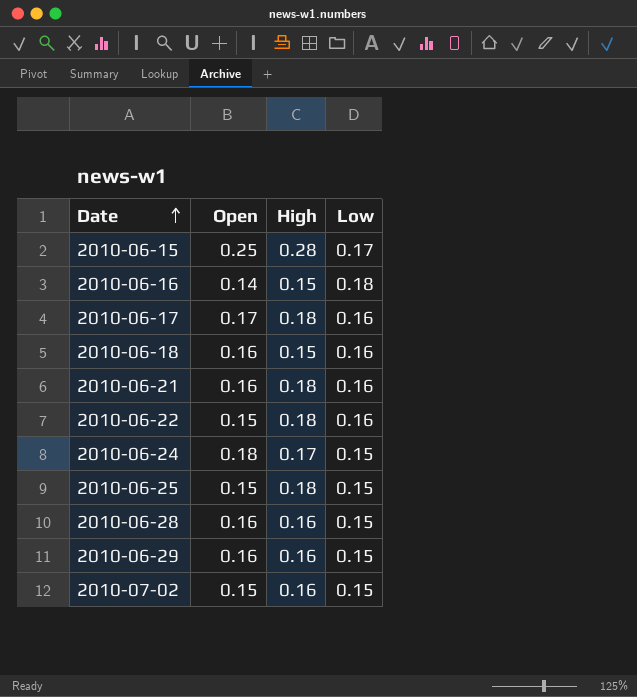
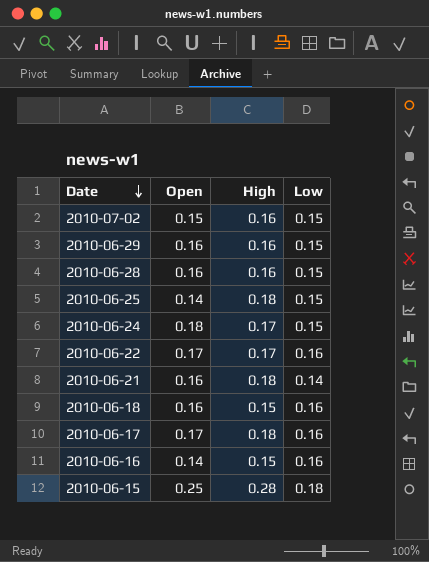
row order: Date ascending -> Date descending
2010-06-25 | Open: 0.15 -> 0.14
2010-06-22 | Open: 0.15 -> 0.17
2010-06-22 | High: 0.18 -> 0.17
2010-06-21 | Low: 0.16 -> 0.14
2010-06-16 | Low: 0.18 -> 0.16
2010-06-15 | Low: 0.17 -> 0.18

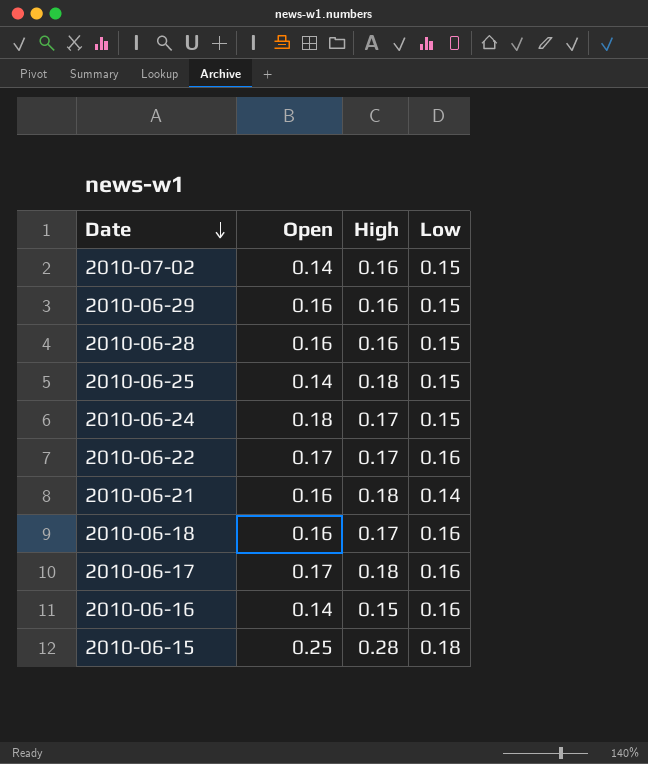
2010-07-02 | Open: 0.15 -> 0.14
2010-06-18 | High: 0.15 -> 0.17

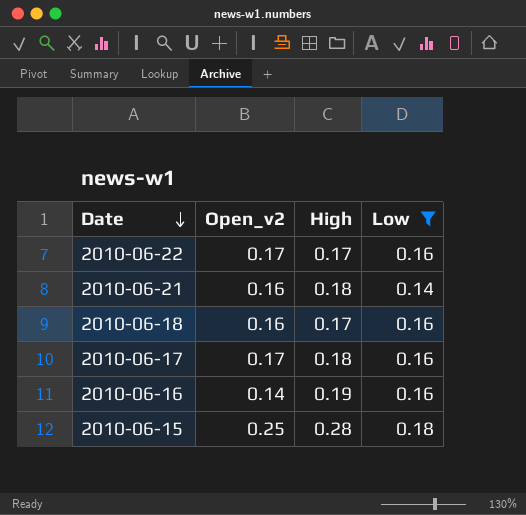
filter: none -> Low != 0.15
column name: Open -> Open_v2
2010-06-16 | High: 0.15 -> 0.19

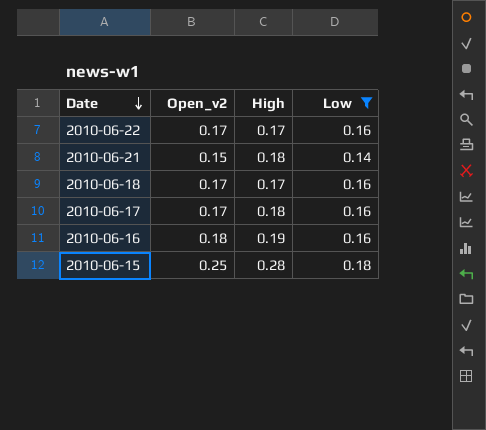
2010-06-21 | Open_v2: 0.16 -> 0.15
2010-06-18 | Open_v2: 0.16 -> 0.17
2010-06-16 | Open_v2: 0.14 -> 0.18

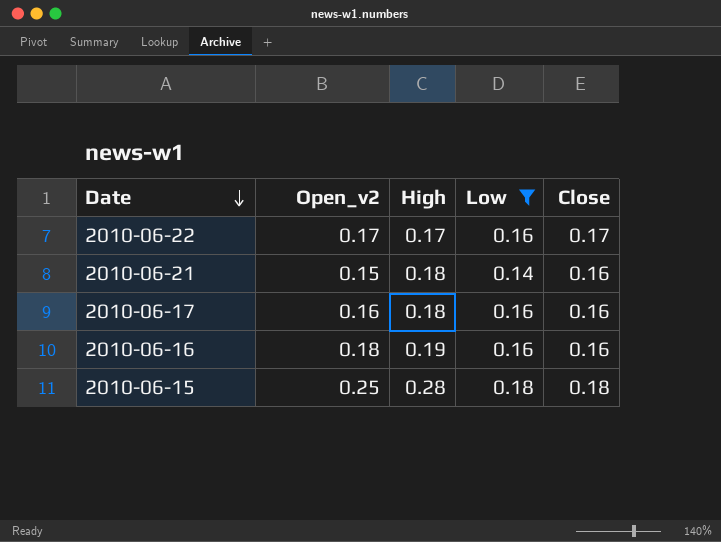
column Close | position: none -> 5
row 2010-06-18: 0.17 | 0.17 | 0.16 -> none
2010-06-17 | Open_v2: 0.17 -> 0.16

